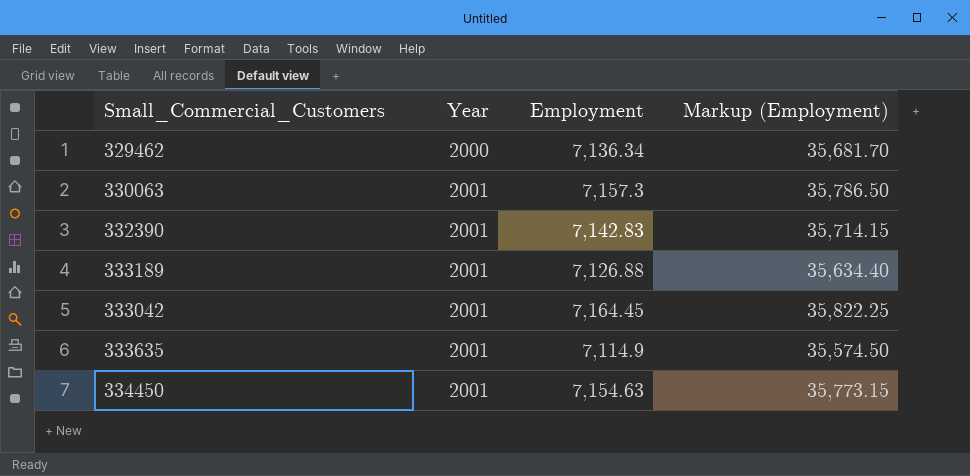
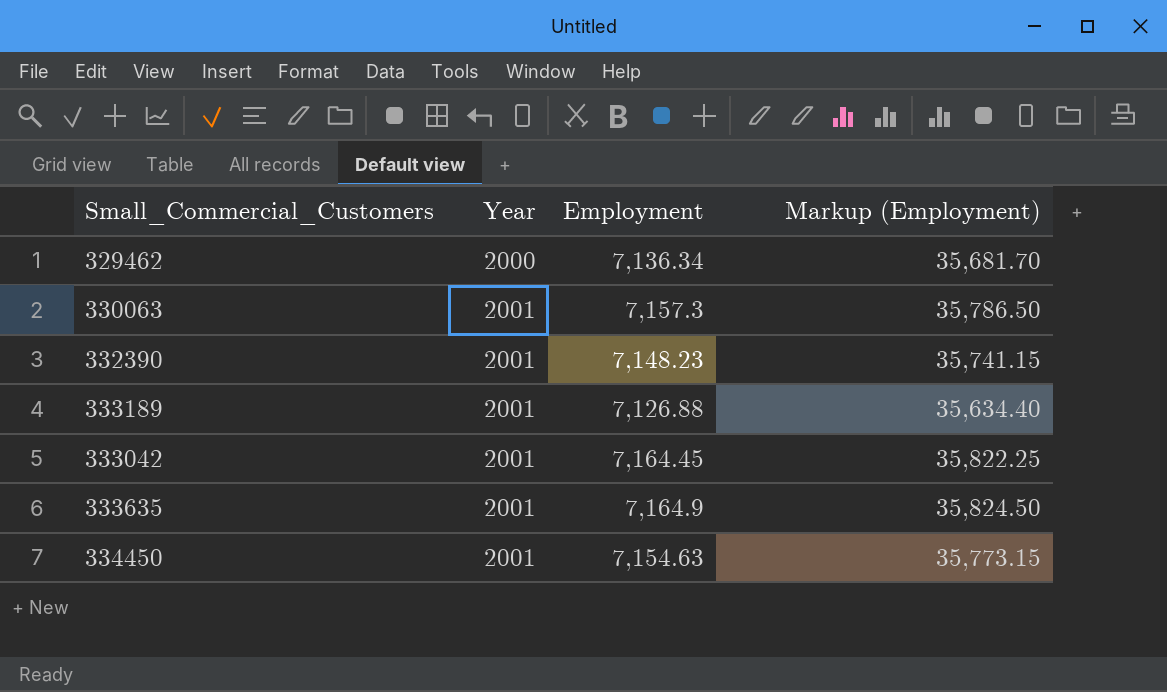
332390 | Employment: 7,142.83 -> 7,148.23
332390 | Markup (Employment): 35,714.15 -> 35,741.15
333635 | Employment: 7,114.9 -> 7,164.9
333635 | Markup (Employment): 35,574.50 -> 35,824.50

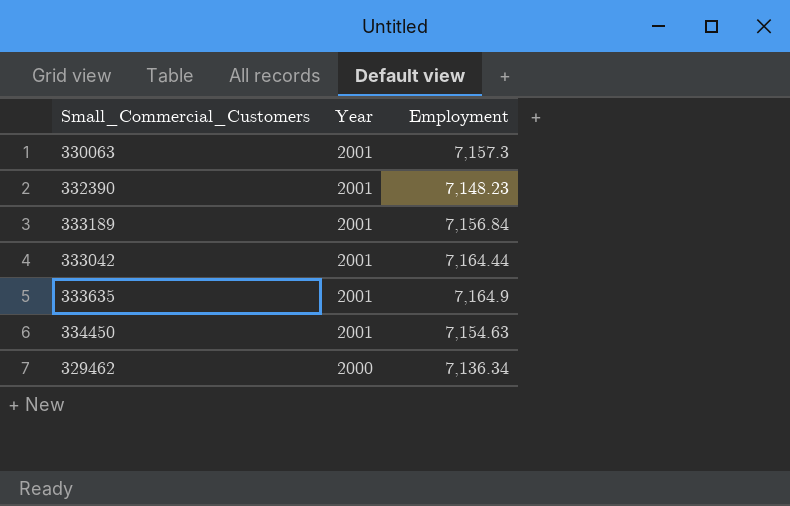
row order: Year ascending -> Year descending
column Markup (Employment) | formula: [Employment] * 5 -> none
333189 | Employment: 7,126.88 -> 7,156.84
333042 | Employment: 7,164.45 -> 7,164.44

